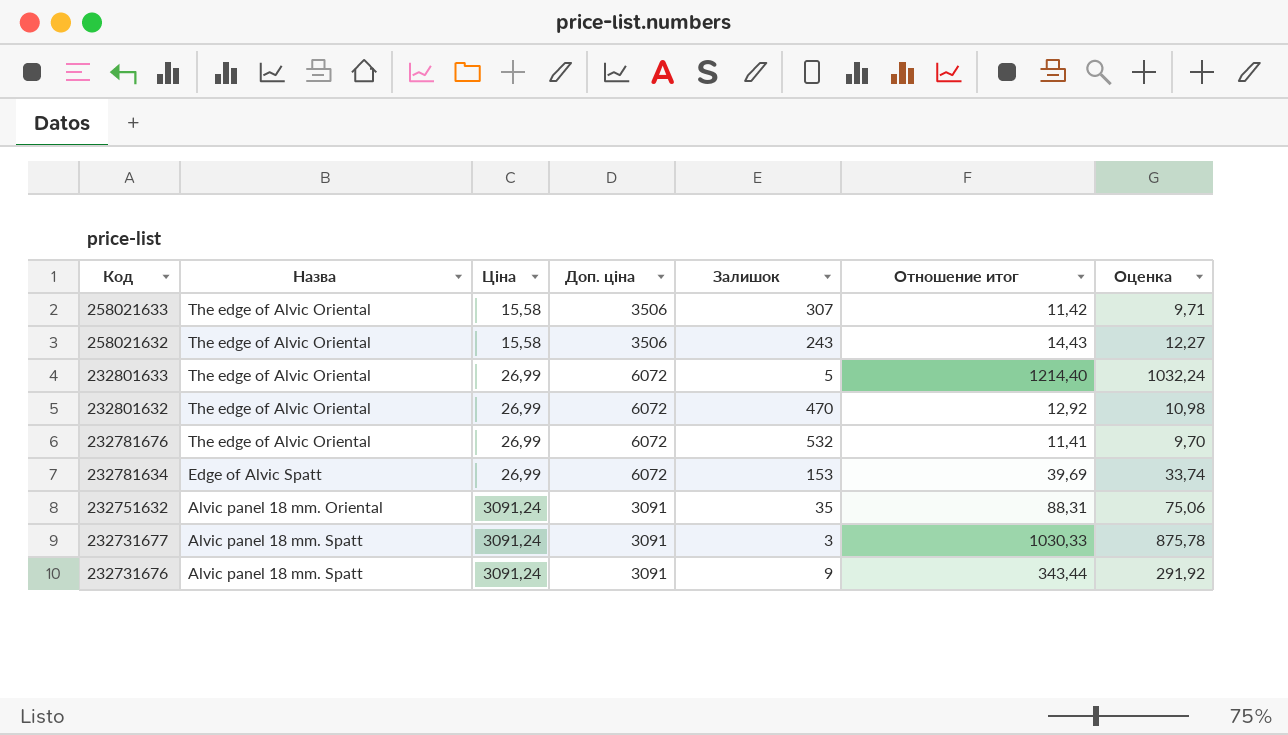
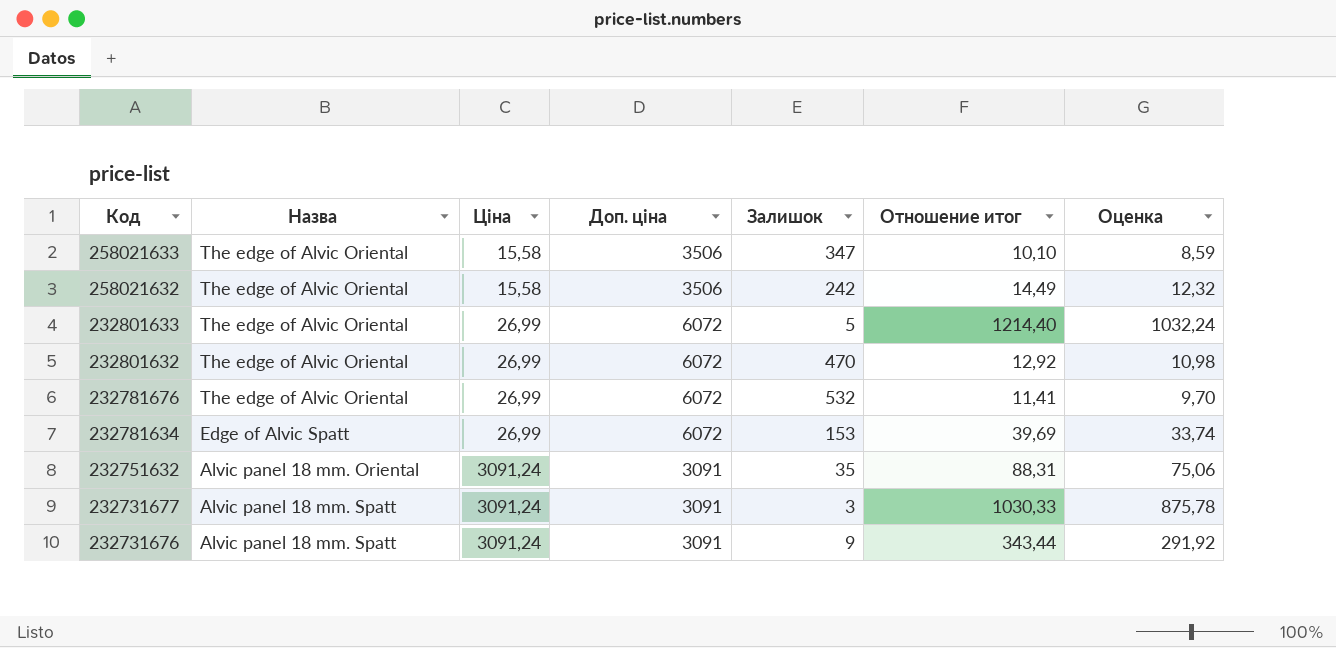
258021633 | Залишок: 307 -> 347
258021633 | Отношение итог: 11,42 -> 10,10
258021633 | Оценка: 9,71 -> 8,59
258021632 | Залишок: 243 -> 242
258021632 | Отношение итог: 14,43 -> 14,49
258021632 | Оценка: 12,27 -> 12,32

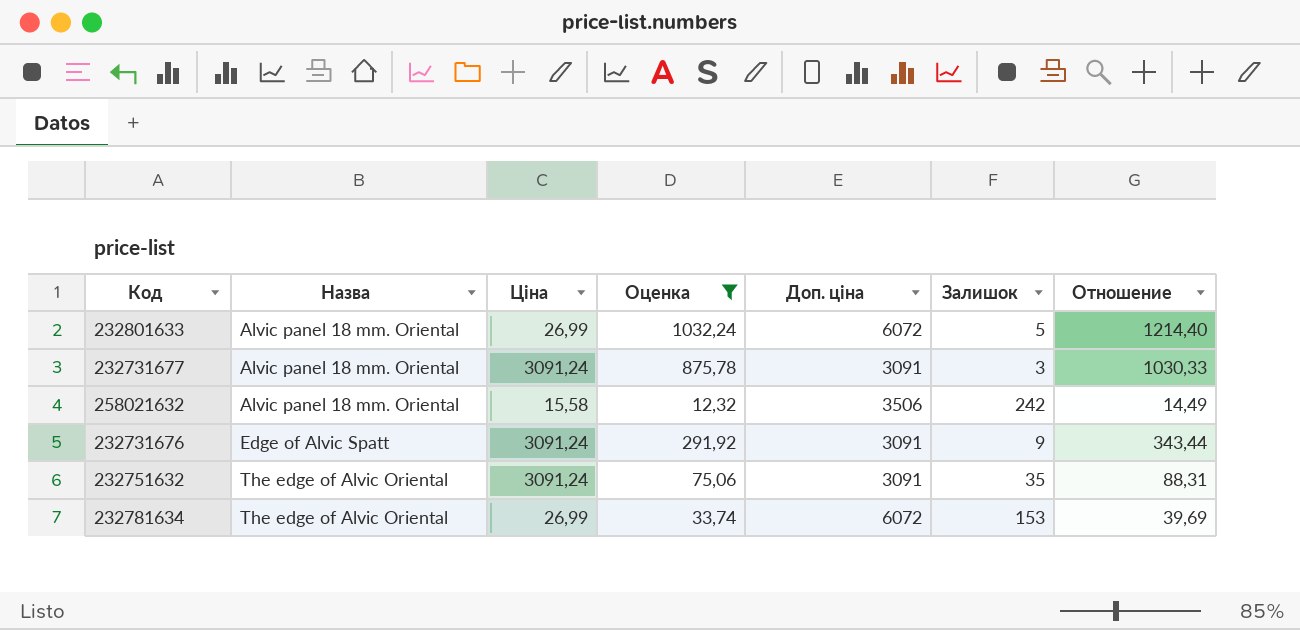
filter: none -> Оценка >= 12,32
row order: Код descending -> Назва ascending
column Оценка | position: 7 -> 4
column name: Отношение итог -> Отношение
232801633 | Назва: The edge of Alvic Oriental -> Alvic panel 18 mm. Oriental
232731677 | Назва: Alvic panel 18 mm. Spatt -> Alvic panel 18 mm. Oriental
258021632 | Назва: The edge of Alvic Oriental -> Alvic panel 18 mm. Oriental
232731676 | Назва: Alvic panel 18 mm. Spatt -> Edge of Alvic Spatt
232751632 | Назва: Alvic panel 18 mm. Oriental -> The edge of Alvic Oriental
232781634 | Назва: Edge of Alvic Spatt -> The edge of Alvic Oriental

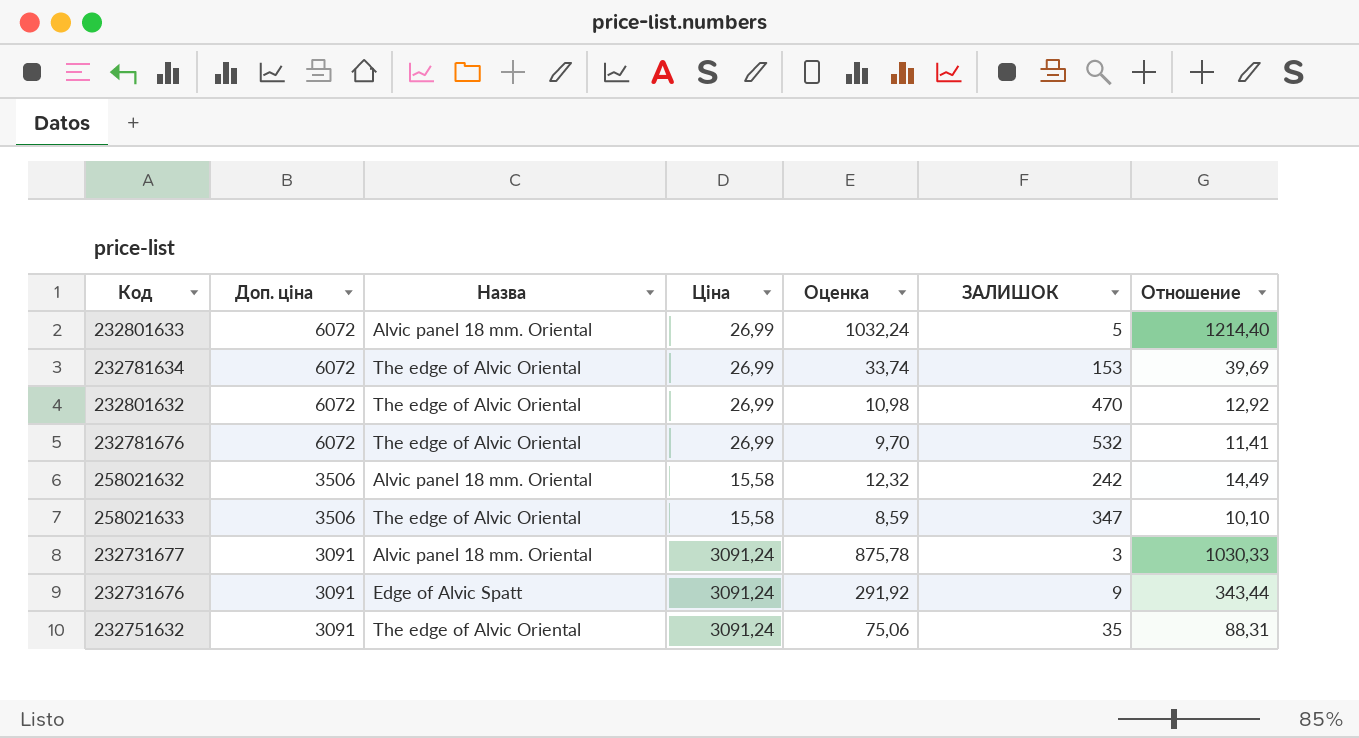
filter: Оценка >= 12,32 -> none
row order: Назва ascending -> Доп. ціна descending
column Доп. ціна | position: 5 -> 2
column name: Залишок -> ЗАЛИШОК

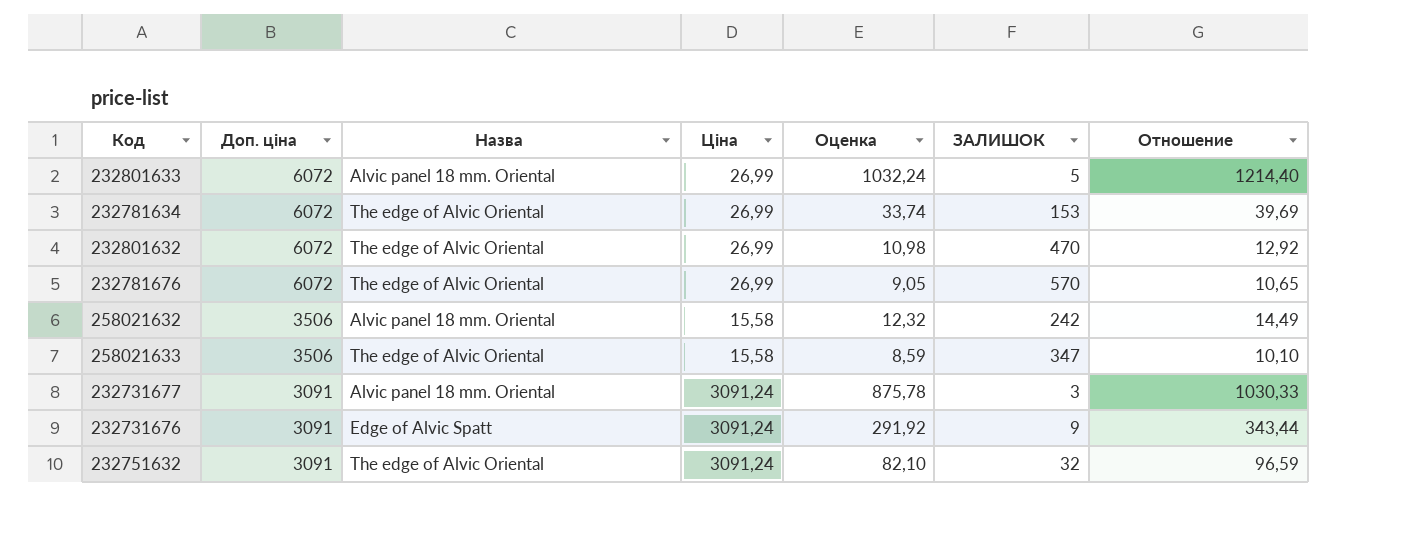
232781676 | Оценка: 9,70 -> 9,05
232781676 | ЗАЛИШОК: 532 -> 570
232781676 | Отношение: 11,41 -> 10,65
232751632 | Оценка: 75,06 -> 82,10
232751632 | ЗАЛИШОК: 35 -> 32
232751632 | Отношение: 88,31 -> 96,59

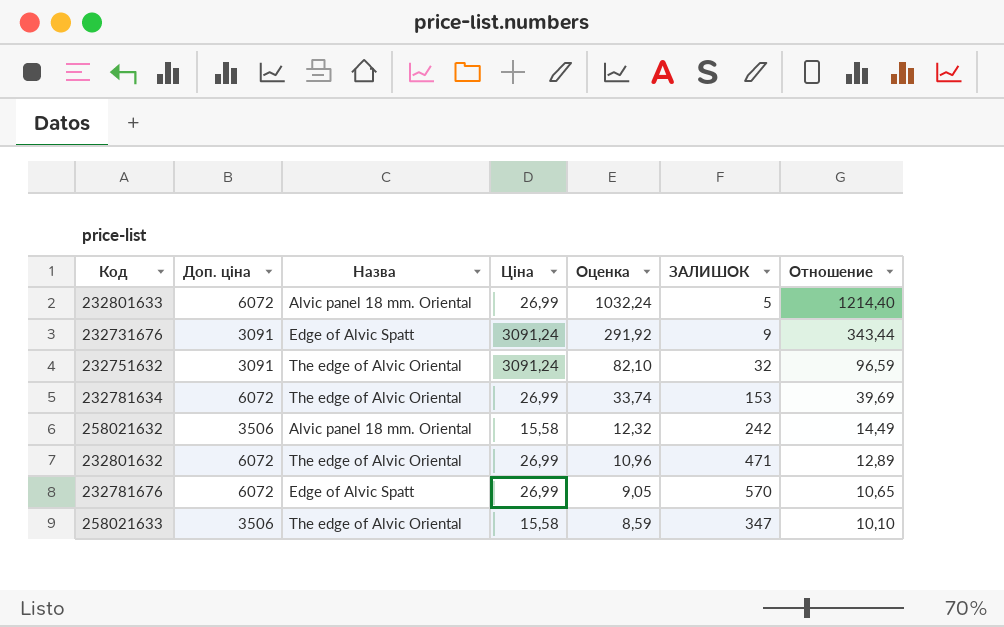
row order: Доп. ціна descending -> Оценка descending
row 232731677: 3091 | Alvic panel 18 mm. Oriental | 3091,24 | 875,78 | 3 | 1030,33 -> none
232801632 | Оценка: 10,98 -> 10,96
232801632 | ЗАЛИШОК: 470 -> 471
232801632 | Отношение: 12,92 -> 12,89
232781676 | Назва: The edge of Alvic Oriental -> Edge of Alvic Spatt

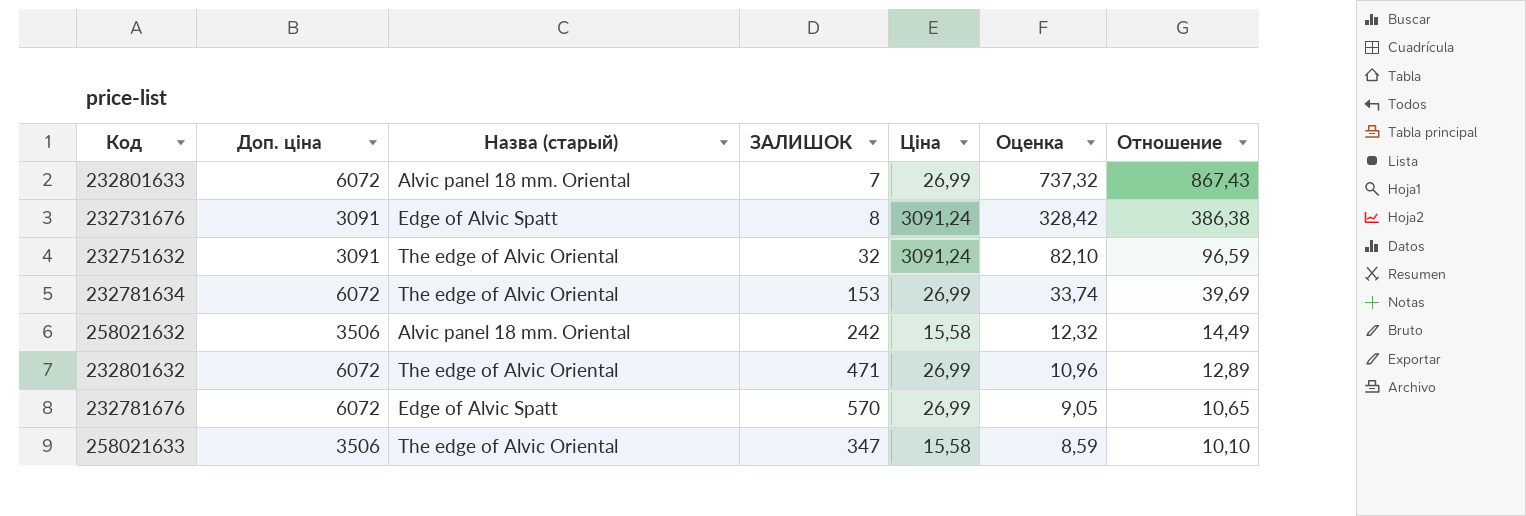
column name: Назва -> Назва (старый)
column ЗАЛИШОК | position: 6 -> 4
232801633 | ЗАЛИШОК: 5 -> 7
232801633 | Оценка: 1032,24 -> 737,32
232801633 | Отношение: 1214,40 -> 867,43
232731676 | ЗАЛИШОК: 9 -> 8
232731676 | Оценка: 291,92 -> 328,42
232731676 | Отношение: 343,44 -> 386,38

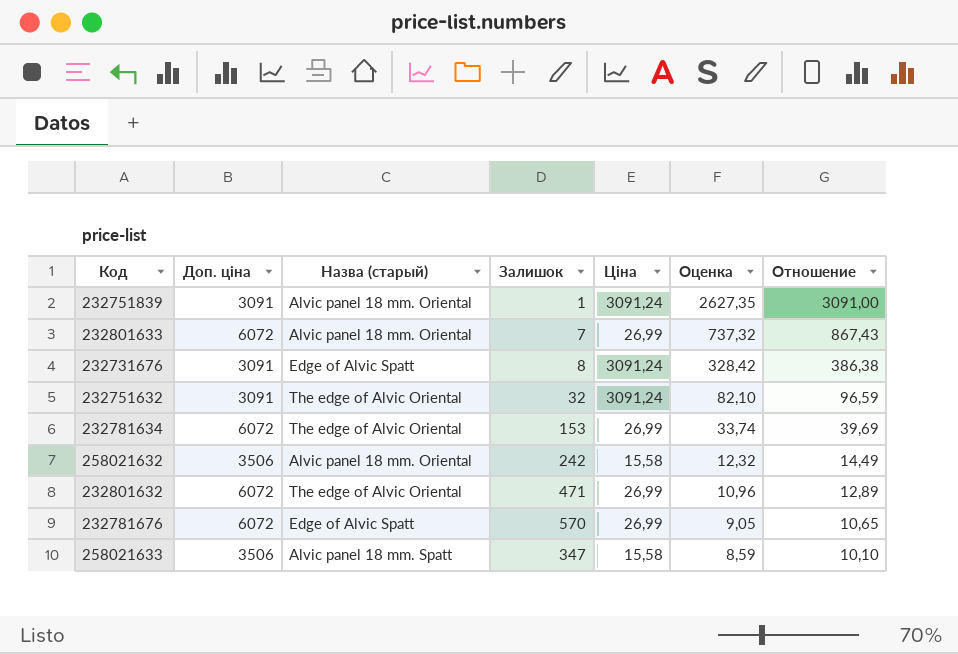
column name: ЗАЛИШОК -> Залишок
row 232751839: none -> 3091 | Alvic panel 18 mm. Oriental | 1 | 3091,24 | 2627,35 | 3091,00
258021633 | Назва (старый): The edge of Alvic Oriental -> Alvic panel 18 mm. Spatt

